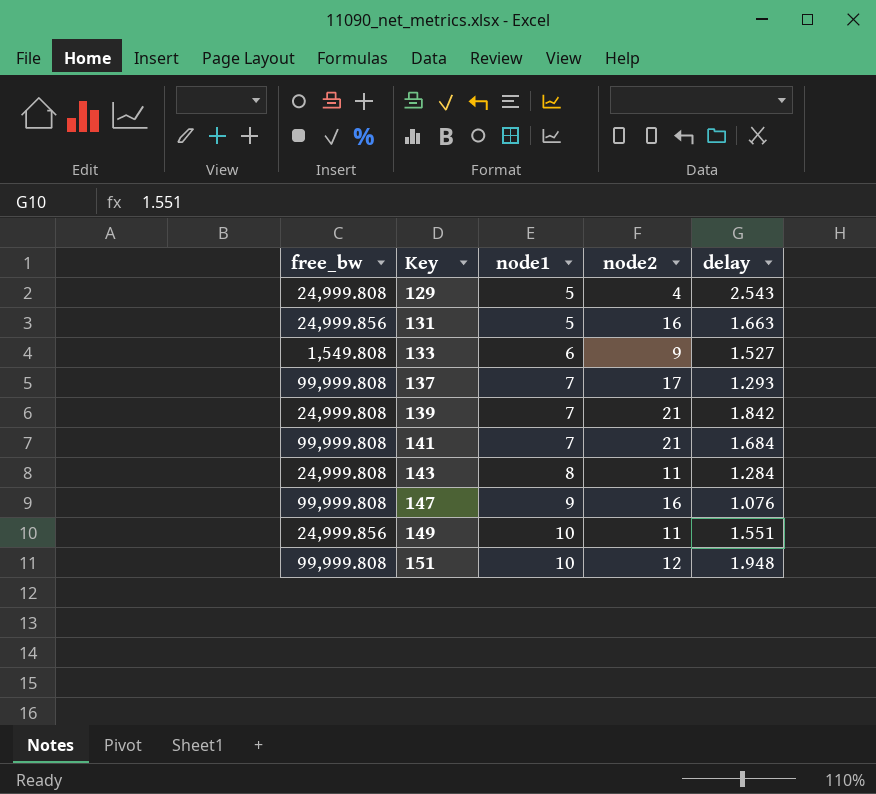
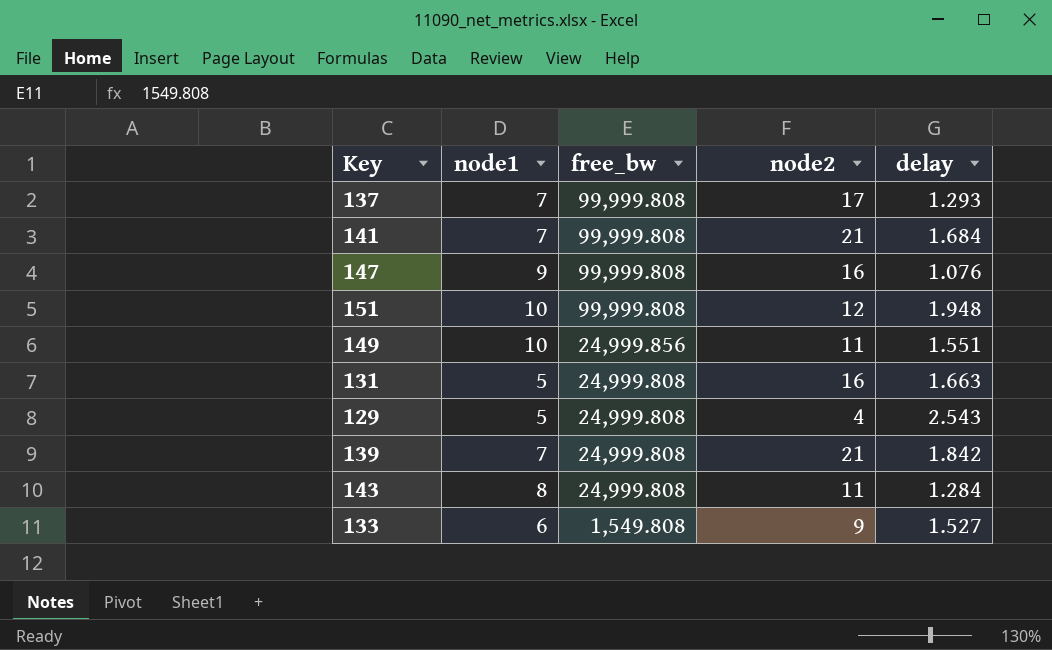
row order: Key ascending -> free_bw descending
column free_bw | position: 1 -> 3
131 | free_bw: 24,999.856 -> 24,999.808

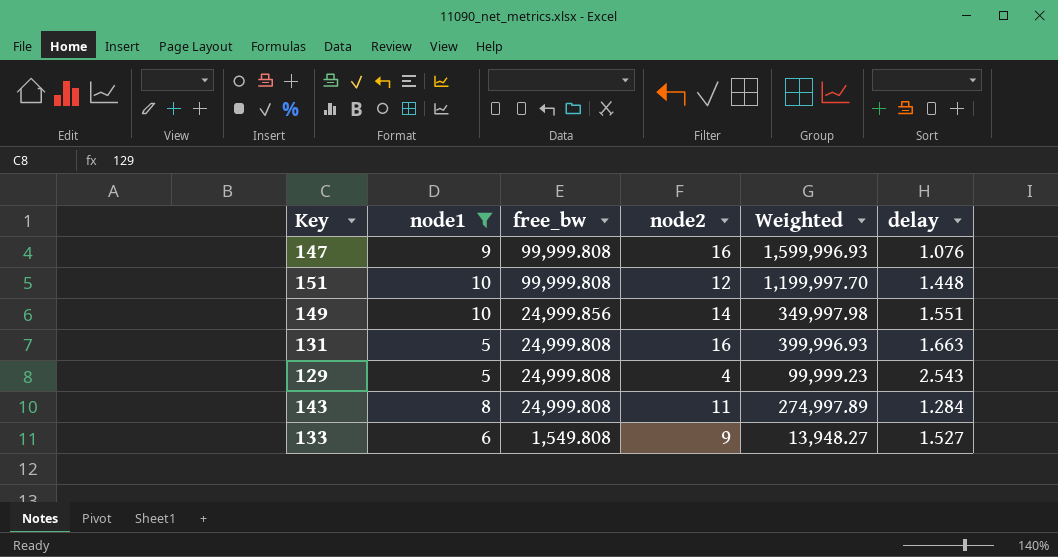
filter: none -> node1 != 7
column Weighted | formula: none -> [free_bw] * [node2]
151 | delay: 1.948 -> 1.448
149 | node2: 11 -> 14

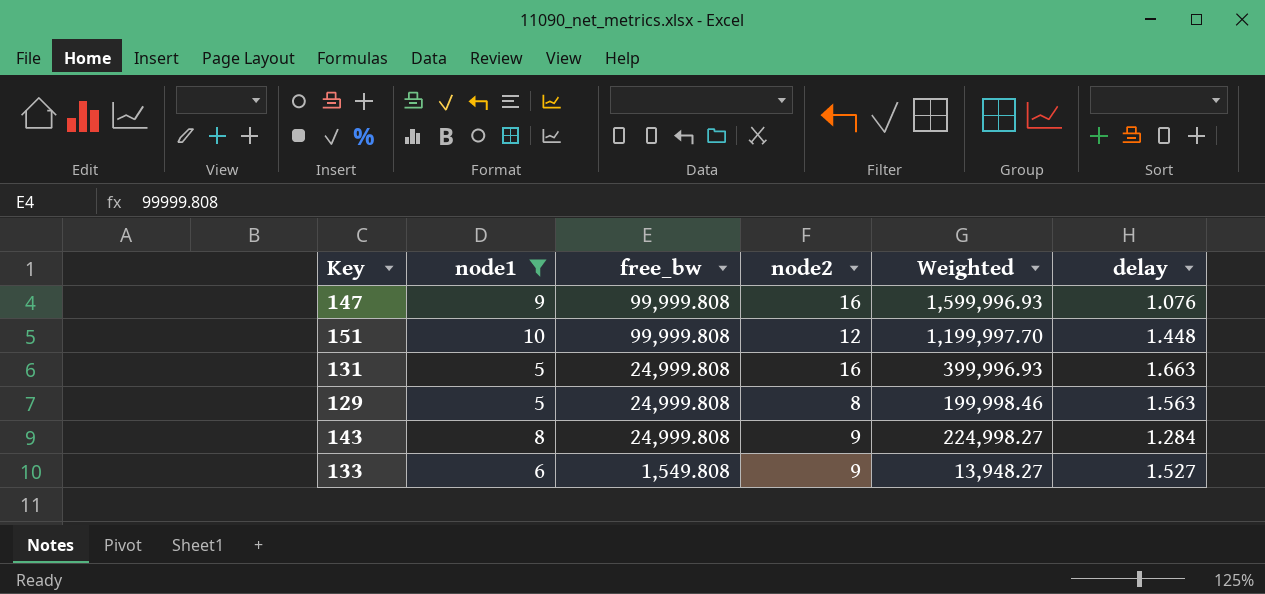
row 149: 10 | 24,999.856 | 14 | 349,997.98 | 1.551 -> none
129 | node2: 4 -> 8
129 | Weighted: 99,999.23 -> 199,998.46
129 | delay: 2.543 -> 1.563
143 | node2: 11 -> 9
143 | Weighted: 274,997.89 -> 224,998.27

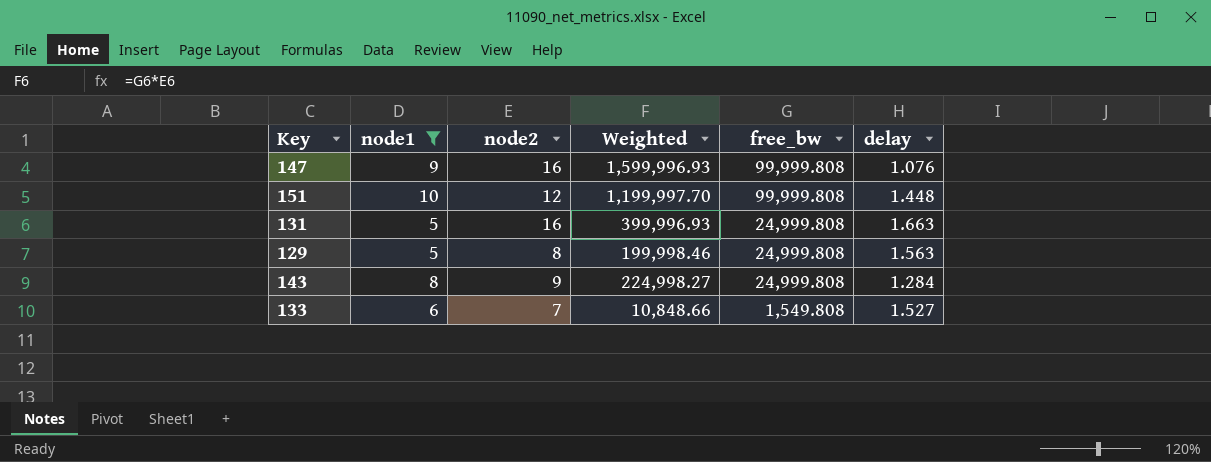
column free_bw | position: 3 -> 5
133 | node2: 9 -> 7
133 | Weighted: 13,948.27 -> 10,848.66

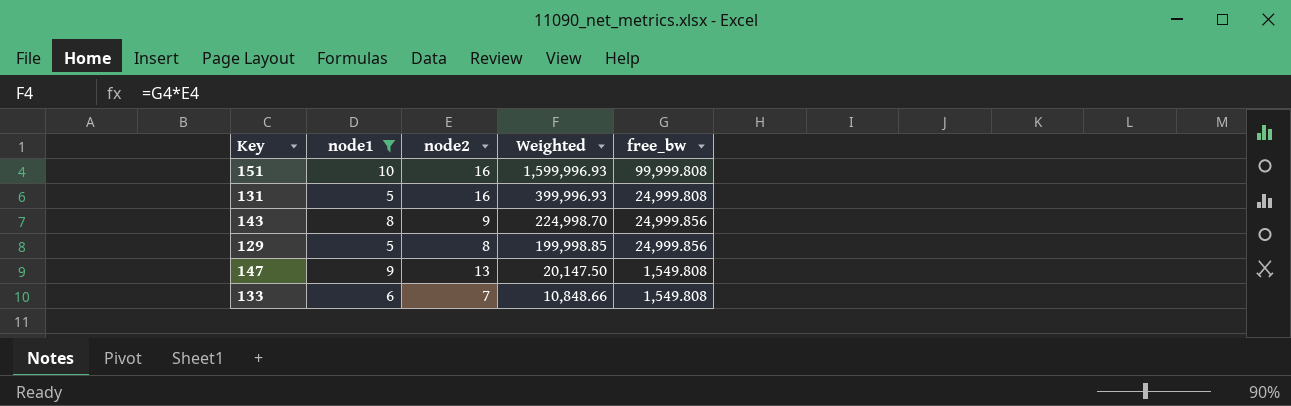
row order: free_bw descending -> Weighted descending
column delay | position: 6 -> none
151 | node2: 12 -> 16
151 | Weighted: 1,199,997.70 -> 1,599,996.93
143 | Weighted: 224,998.27 -> 224,998.70
143 | free_bw: 24,999.808 -> 24,999.856
129 | Weighted: 199,998.46 -> 199,998.85
129 | free_bw: 24,999.808 -> 24,999.856
147 | node2: 16 -> 13
147 | Weighted: 1,599,996.93 -> 20,147.50
147 | free_bw: 99,999.808 -> 1,549.808

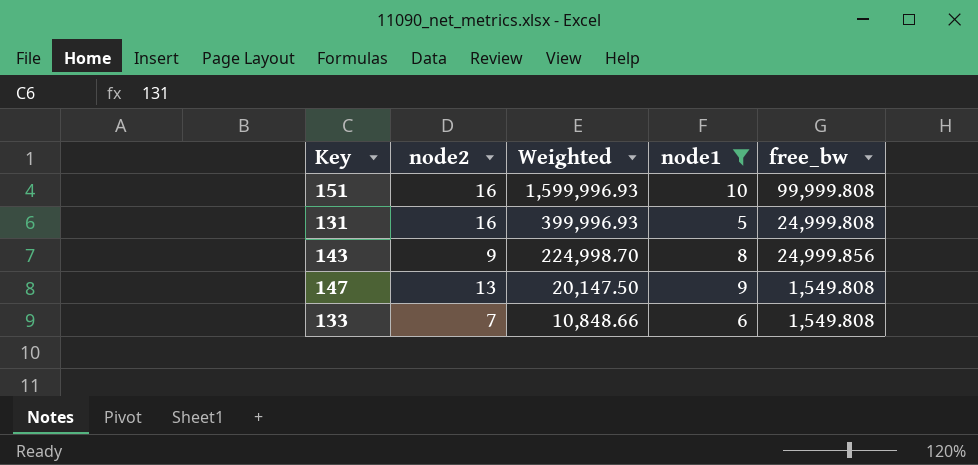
column node1 | position: 2 -> 4
row 129: 5 | 8 | 199,998.85 | 24,999.856 -> none

